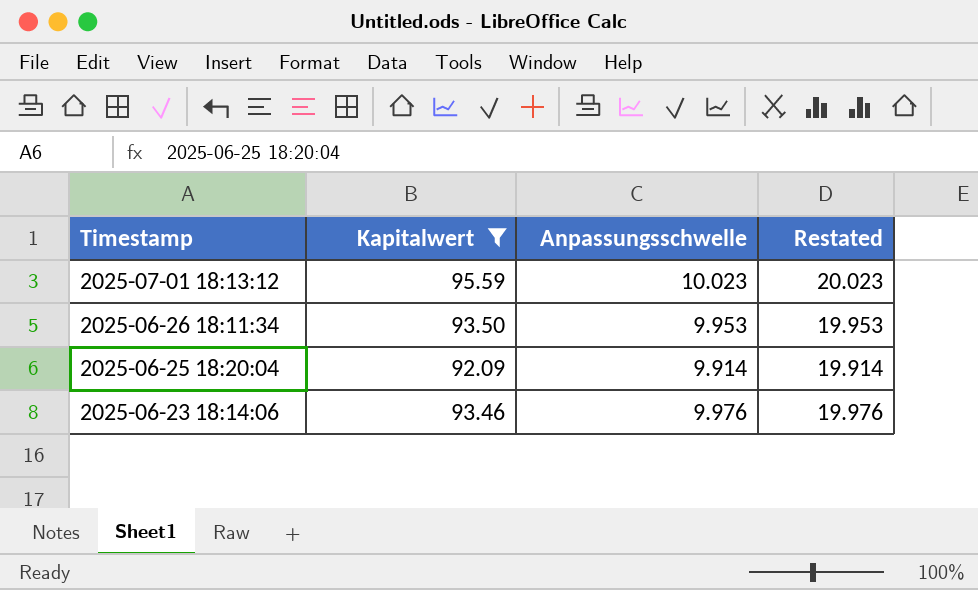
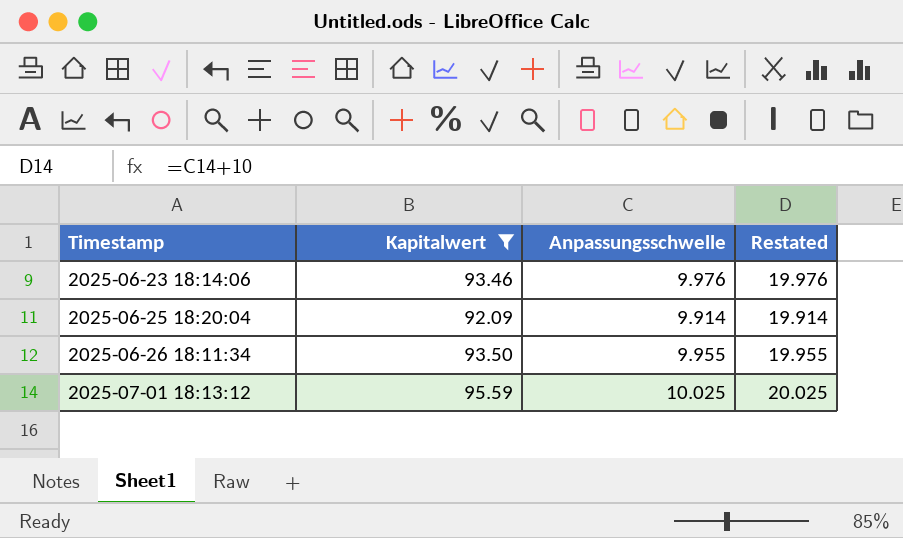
row order: Timestamp descending -> Timestamp ascending
2025-06-26 18:11:34 | Anpassungsschwelle: 9.953 -> 9.955
2025-06-26 18:11:34 | Restated: 19.953 -> 19.955
2025-07-01 18:13:12 | Anpassungsschwelle: 10.023 -> 10.025
2025-07-01 18:13:12 | Restated: 20.023 -> 20.025

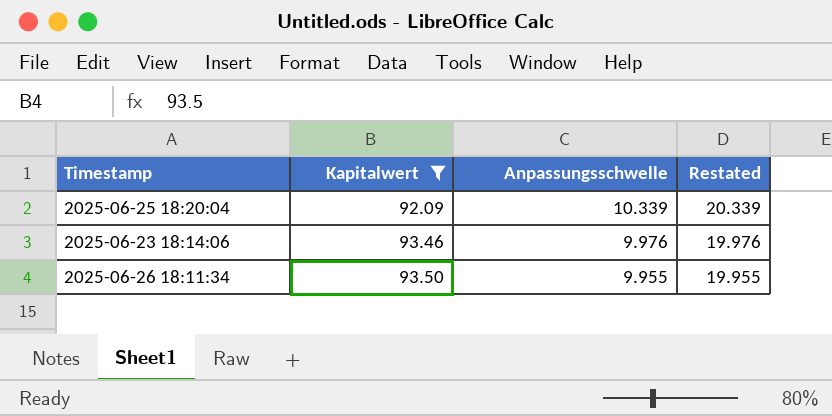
row order: Timestamp ascending -> Kapitalwert ascending
row 2025-07-01 18:13:12: 95.59 | 10.025 | 20.025 -> none
2025-06-25 18:20:04 | Anpassungsschwelle: 9.914 -> 10.339
2025-06-25 18:20:04 | Restated: 19.914 -> 20.339

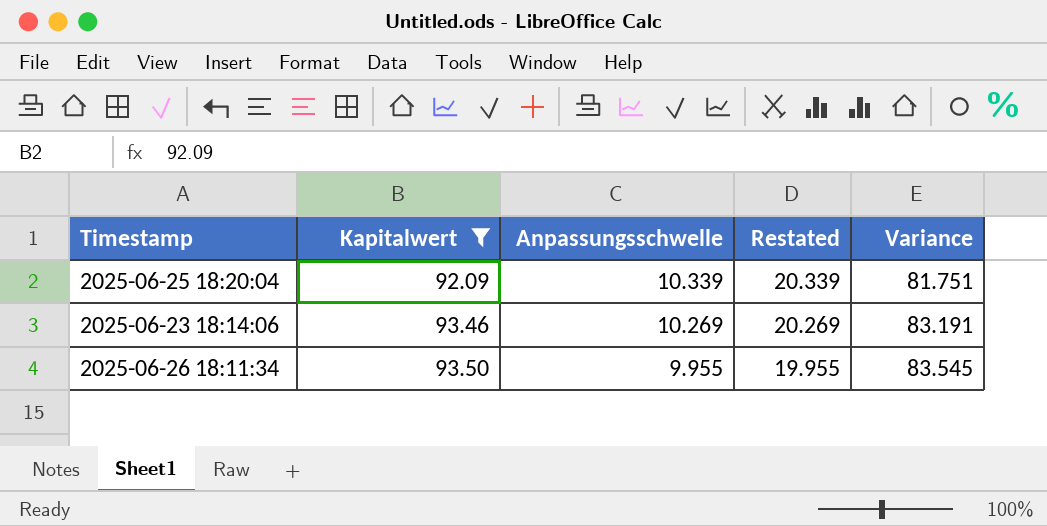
column Variance | formula: none -> [Kapitalwert] - [Anpassungsschwelle]
2025-06-23 18:14:06 | Anpassungsschwelle: 9.976 -> 10.269
2025-06-23 18:14:06 | Restated: 19.976 -> 20.269

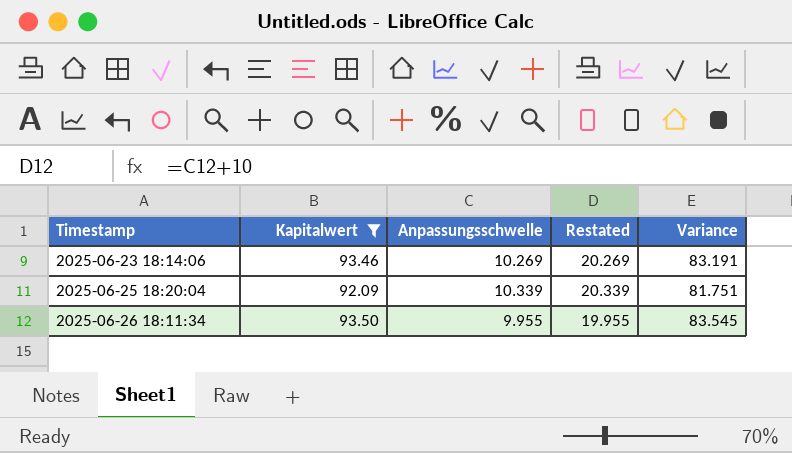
row order: Kapitalwert ascending -> Timestamp ascending

